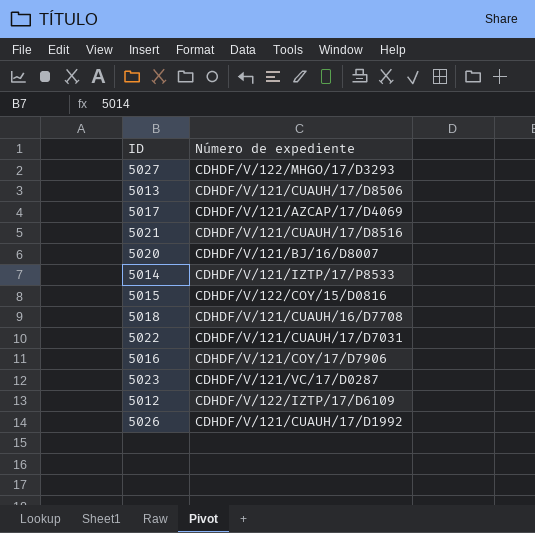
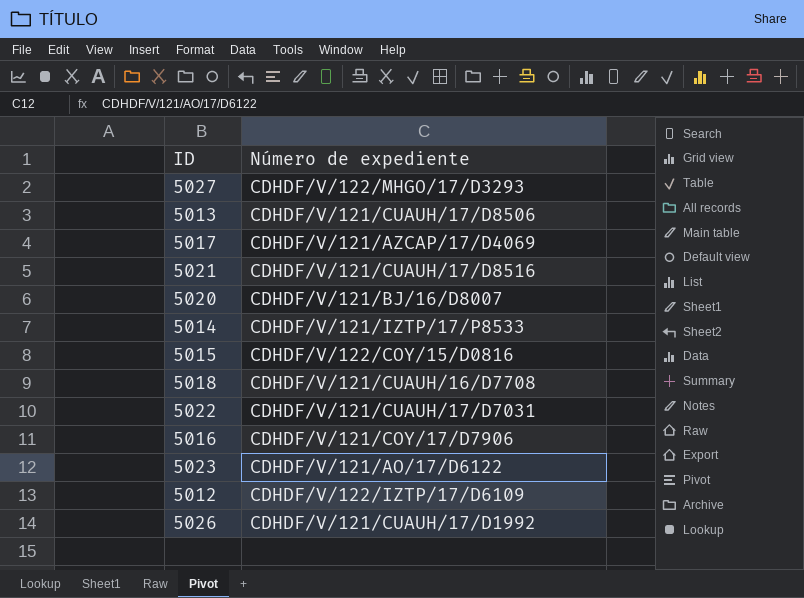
5023 | Número de expediente: CDHDF/V/121/VC/17/D0287 -> CDHDF/V/121/AO/17/D6122

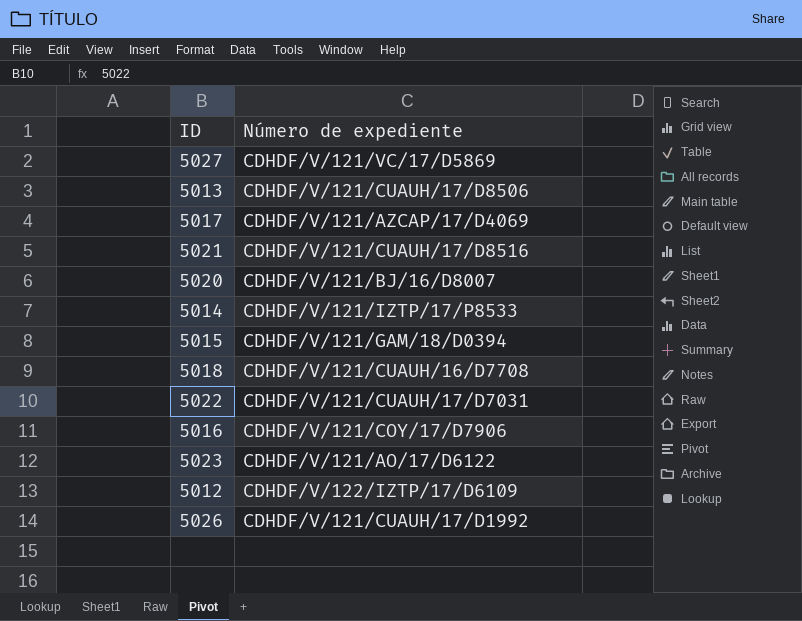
5027 | Número de expediente: CDHDF/V/122/MHGO/17/D3293 -> CDHDF/V/121/VC/17/D5869
5015 | Número de expediente: CDHDF/V/122/COY/15/D0816 -> CDHDF/V/121/GAM/18/D0394

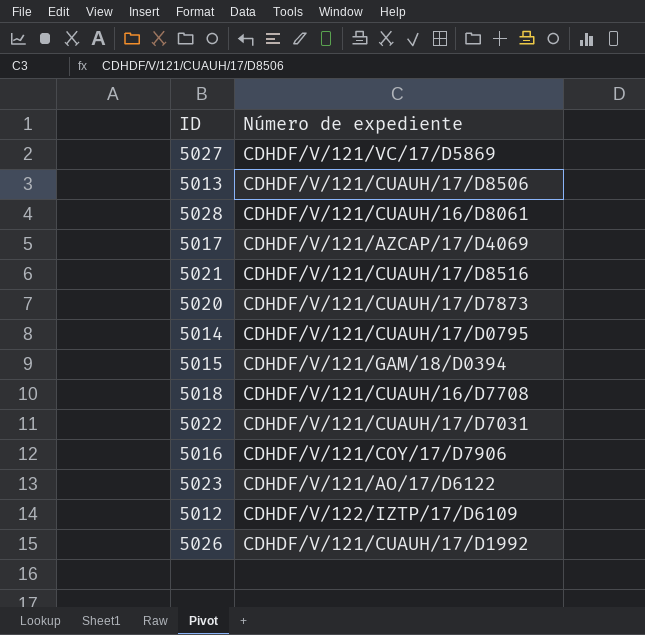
row 5028: none -> CDHDF/V/121/CUAUH/16/D8061
5020 | Número de expediente: CDHDF/V/121/BJ/16/D8007 -> CDHDF/V/121/CUAUH/17/D7873
5014 | Número de expediente: CDHDF/V/121/IZTP/17/P8533 -> CDHDF/V/121/CUAUH/17/D0795

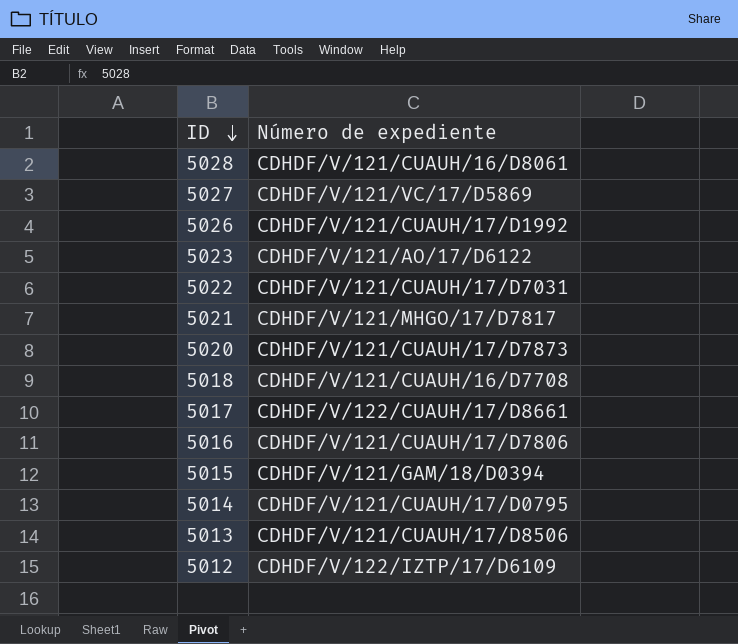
row order: none -> ID descending
5021 | Número de expediente: CDHDF/V/121/CUAUH/17/D8516 -> CDHDF/V/121/MHGO/17/D7817
5017 | Número de expediente: CDHDF/V/121/AZCAP/17/D4069 -> CDHDF/V/122/CUAUH/17/D8661
5016 | Número de expediente: CDHDF/V/121/COY/17/D7906 -> CDHDF/V/121/CUAUH/17/D7806

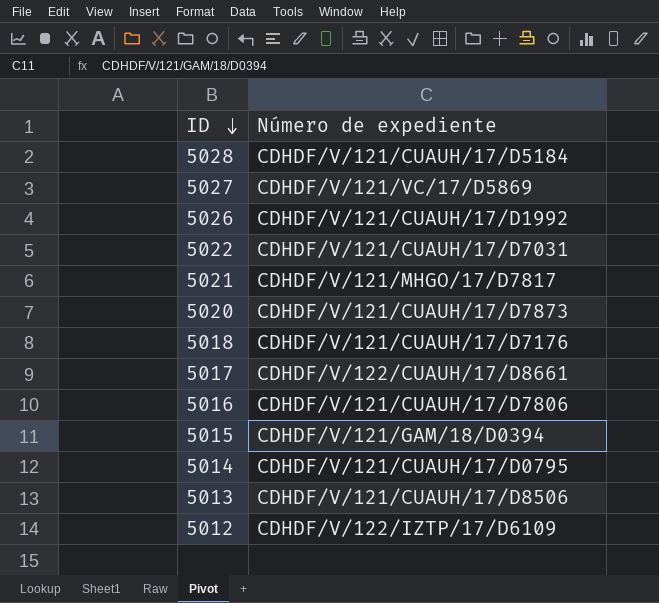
row 5023: CDHDF/V/121/AO/17/D6122 -> none
5028 | Número de expediente: CDHDF/V/121/CUAUH/16/D8061 -> CDHDF/V/121/CUAUH/17/D5184
5018 | Número de expediente: CDHDF/V/121/CUAUH/16/D7708 -> CDHDF/V/121/CUAUH/17/D7176

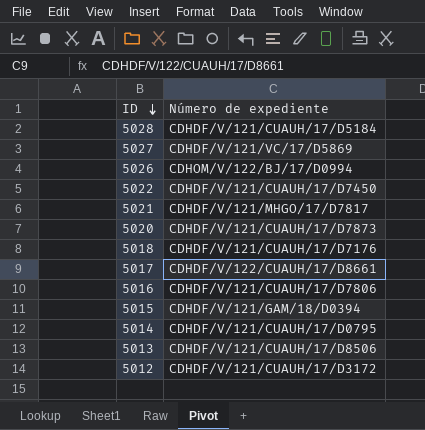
5026 | Número de expediente: CDHDF/V/121/CUAUH/17/D1992 -> CDHOM/V/122/BJ/17/D0994
5022 | Número de expediente: CDHDF/V/121/CUAUH/17/D7031 -> CDHDF/V/121/CUAUH/17/D7450
5012 | Número de expediente: CDHDF/V/122/IZTP/17/D6109 -> CDHDF/V/121/CUAUH/17/D3172

